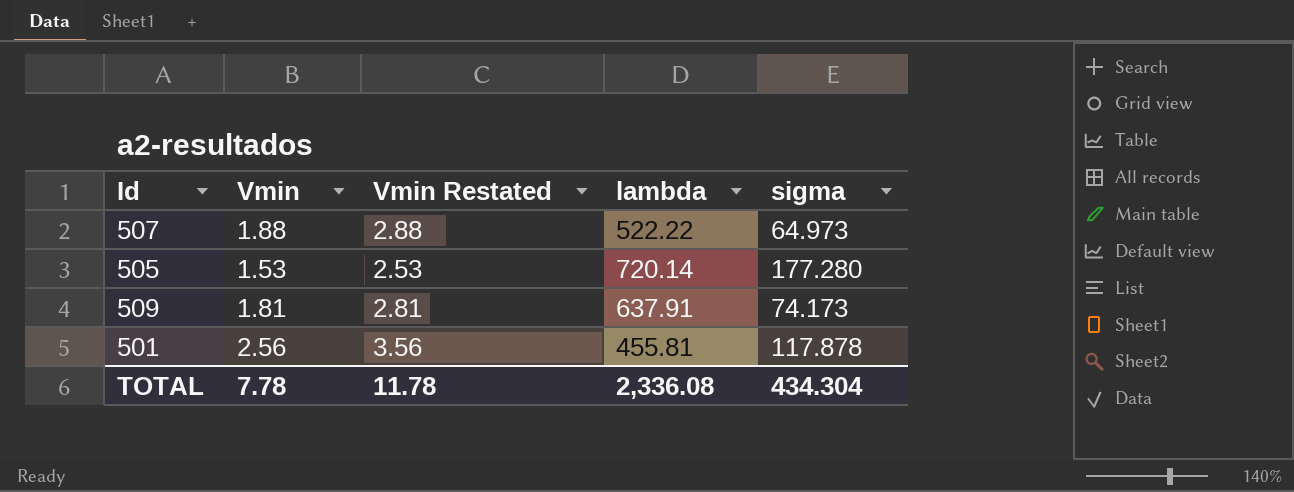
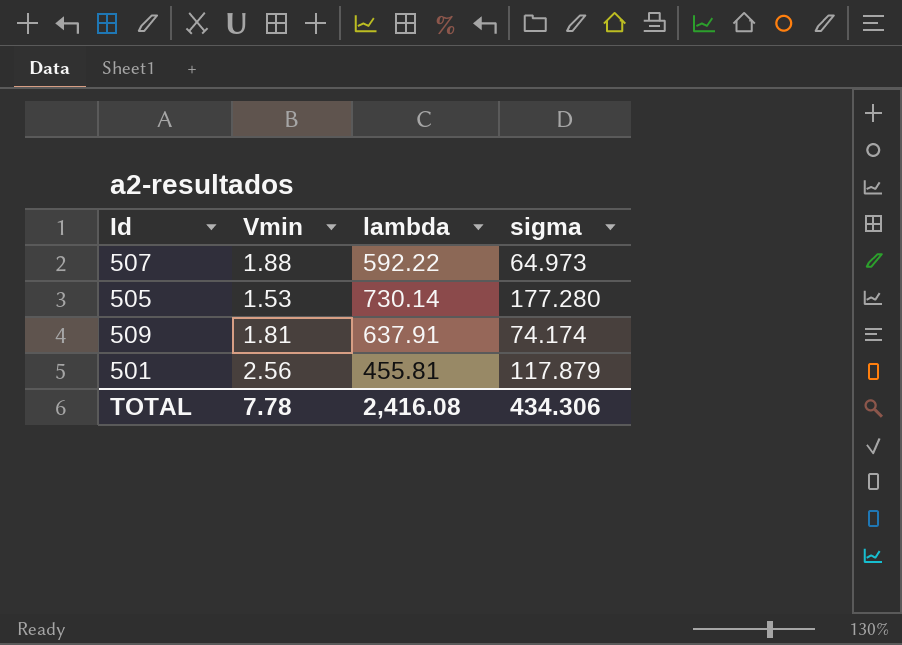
column Vmin Restated | formula: [Vmin] + 1 -> none
507 | lambda: 522.22 -> 592.22
505 | lambda: 720.14 -> 730.14
509 | sigma: 74.173 -> 74.174
501 | sigma: 117.878 -> 117.879
TOTAL | lambda: 2,336.08 -> 2,416.08
TOTAL | sigma: 434.304 -> 434.306

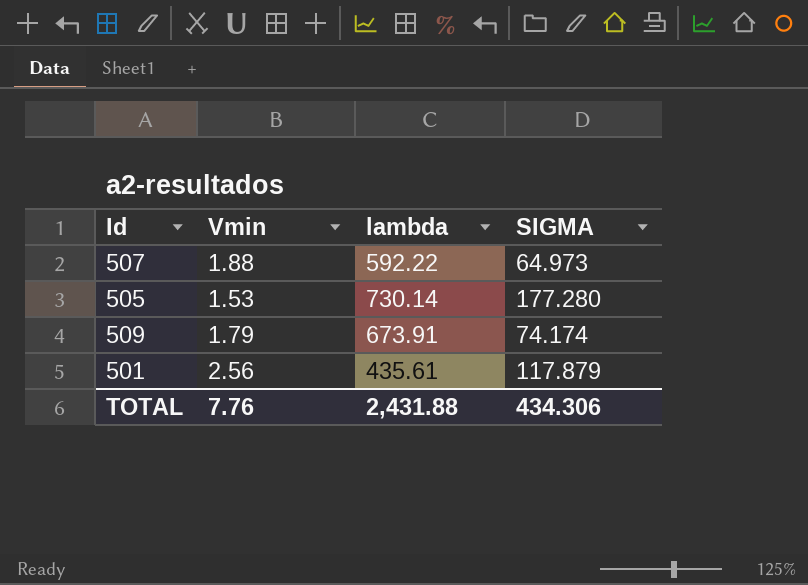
column name: sigma -> SIGMA
509 | Vmin: 1.81 -> 1.79
509 | lambda: 637.91 -> 673.91
501 | lambda: 455.81 -> 435.61
TOTAL | Vmin: 7.78 -> 7.76
TOTAL | lambda: 2,416.08 -> 2,431.88

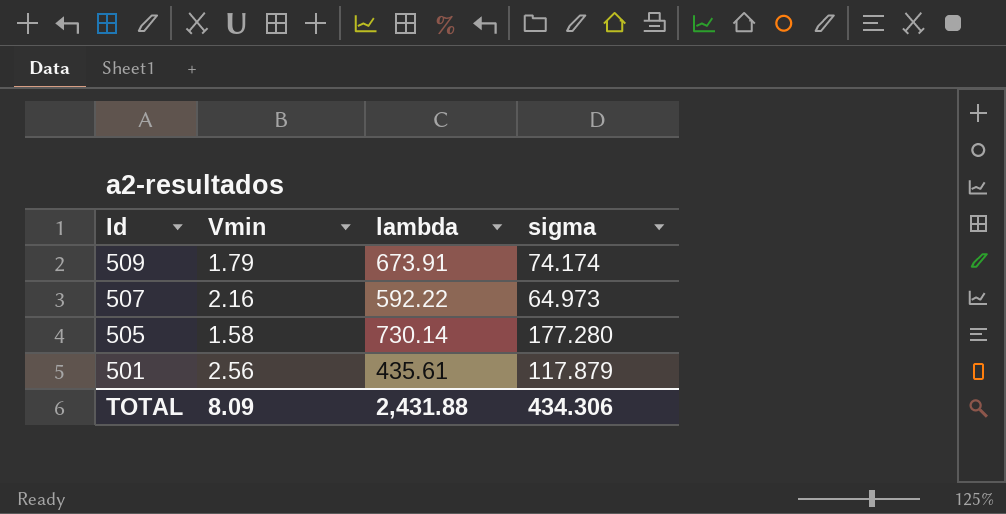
row order: none -> Id descending
column name: SIGMA -> sigma
507 | Vmin: 1.88 -> 2.16
505 | Vmin: 1.53 -> 1.58
TOTAL | Vmin: 7.76 -> 8.09

